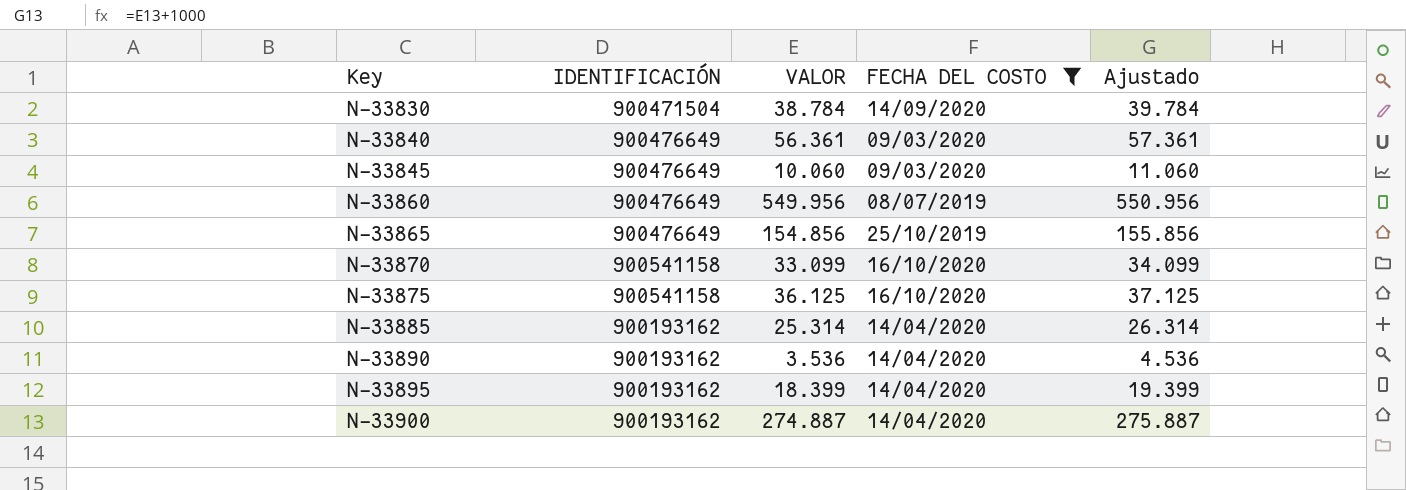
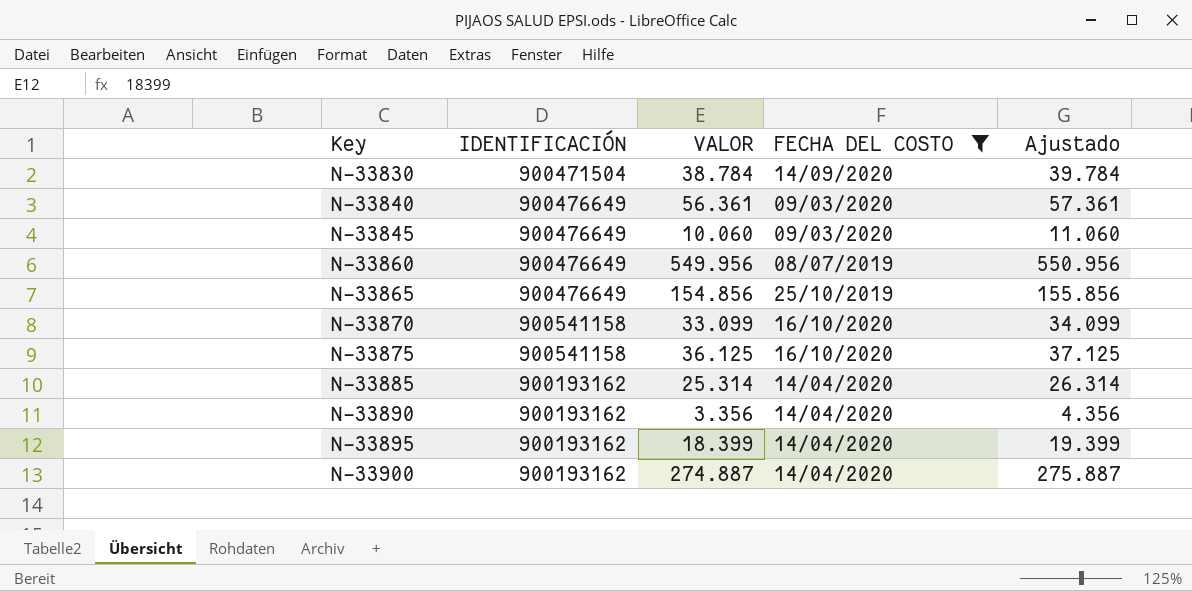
N-33890 | VALOR: 3.536 -> 3.356
N-33890 | Ajustado: 4.536 -> 4.356

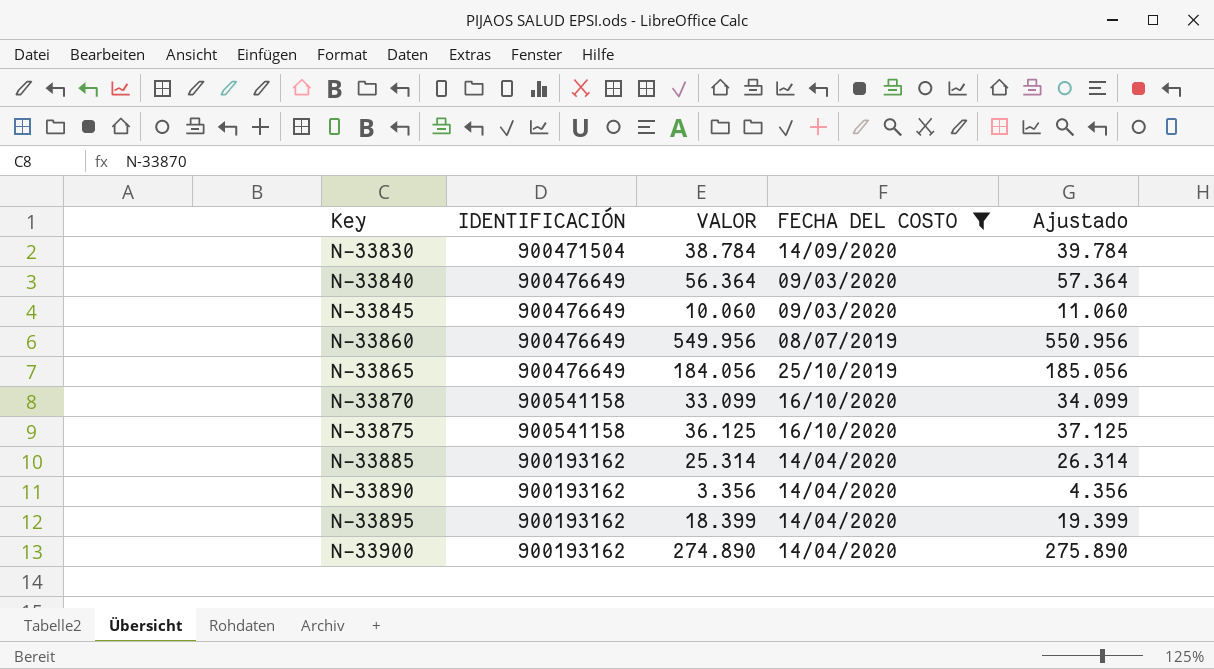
N-33840 | VALOR: 56.361 -> 56.364
N-33840 | Ajustado: 57.361 -> 57.364
N-33865 | VALOR: 154.856 -> 184.056
N-33865 | Ajustado: 155.856 -> 185.056
N-33900 | VALOR: 274.887 -> 274.890
N-33900 | Ajustado: 275.887 -> 275.890

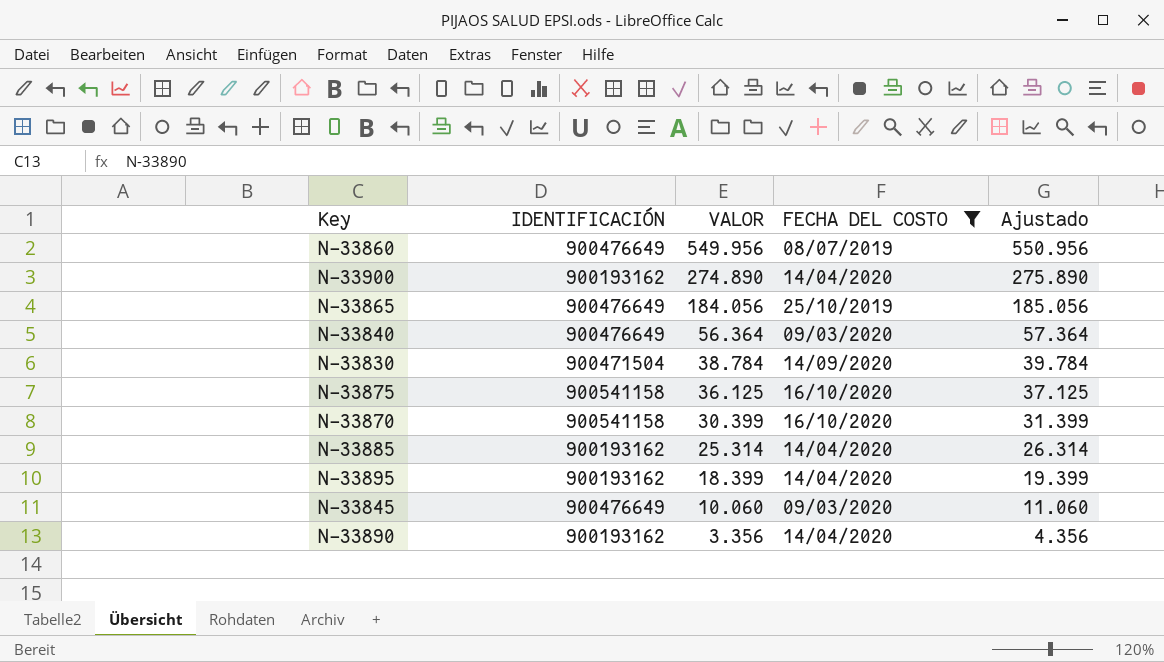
row order: Key ascending -> VALOR descending
N-33870 | VALOR: 33.099 -> 30.399
N-33870 | Ajustado: 34.099 -> 31.399

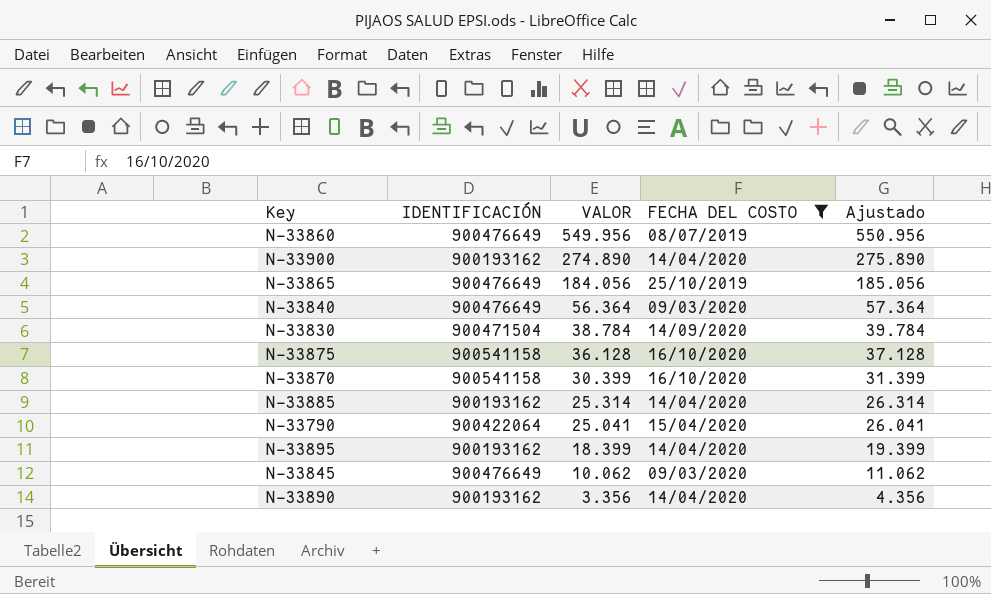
N-33875 | VALOR: 36.125 -> 36.128
N-33875 | Ajustado: 37.125 -> 37.128
row N-33790: none -> 900422064 | 25.041 | 15/04/2020 | 26.041
N-33845 | VALOR: 10.060 -> 10.062
N-33845 | Ajustado: 11.060 -> 11.062

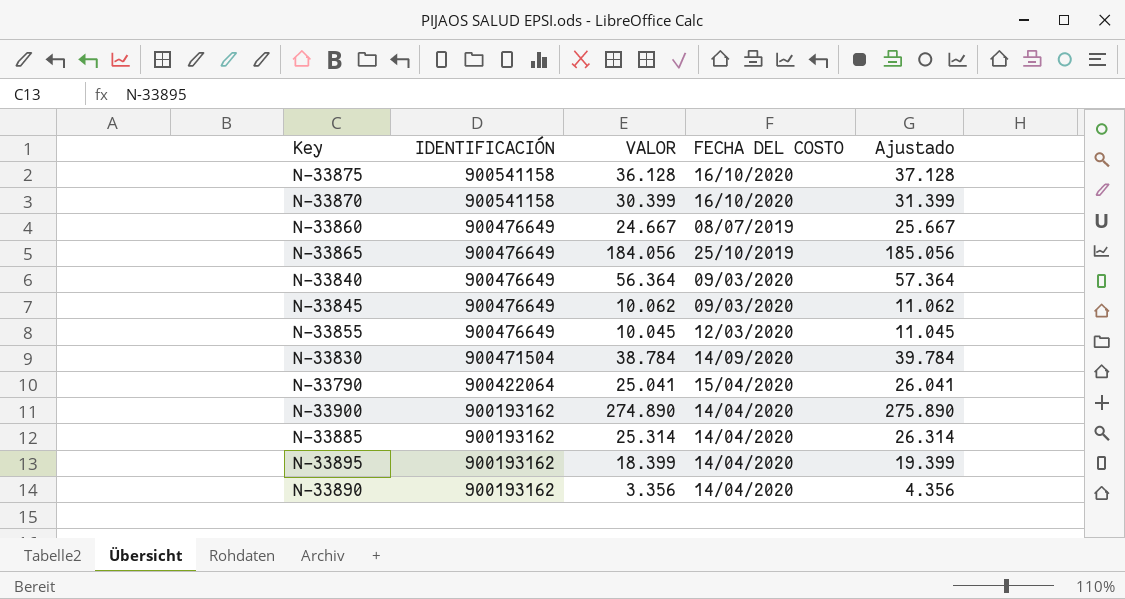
filter: FECHA DEL COSTO != 12/03/2020 -> none
row order: VALOR descending -> IDENTIFICACIÓN descending
N-33860 | VALOR: 549.956 -> 24.667
N-33860 | Ajustado: 550.956 -> 25.667

